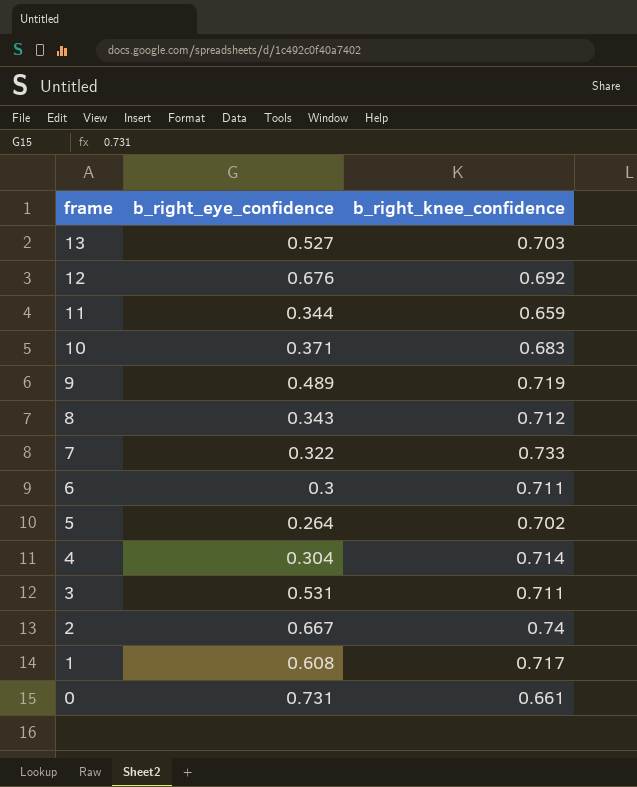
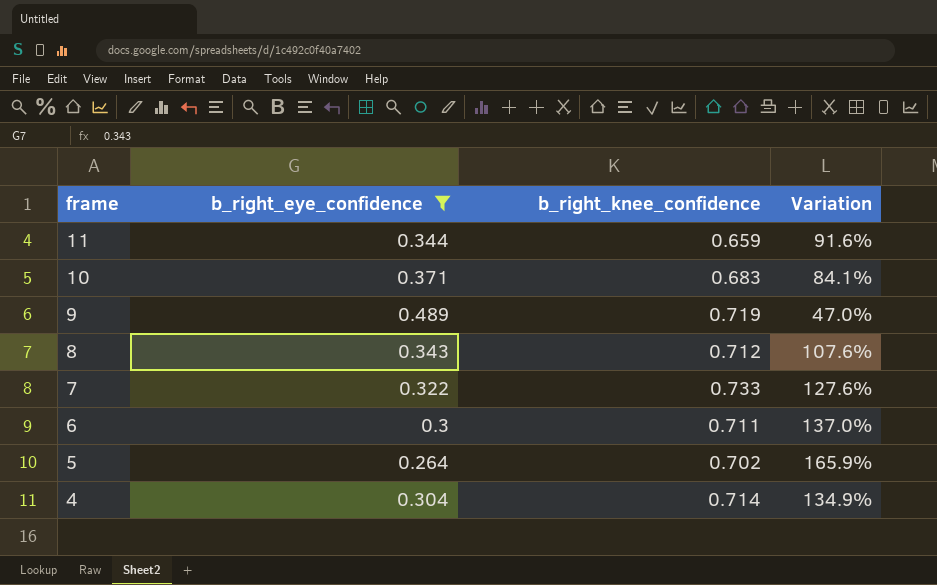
filter: none -> b_right_eye_confidence <= 0.489
column Variation | formula: none -> ([b_right_knee_confidence] - [b_right_eye_confidence]) / [b_right_eye_confidence]

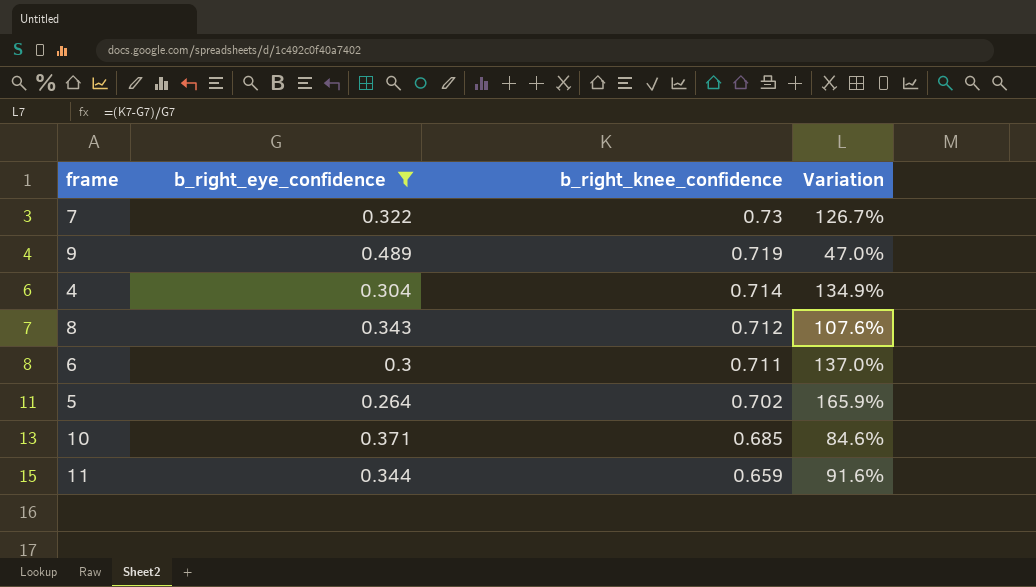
row order: frame descending -> b_right_knee_confidence descending
7 | b_right_knee_confidence: 0.733 -> 0.73
7 | Variation: 127.6% -> 126.7%
10 | b_right_knee_confidence: 0.683 -> 0.685
10 | Variation: 84.1% -> 84.6%

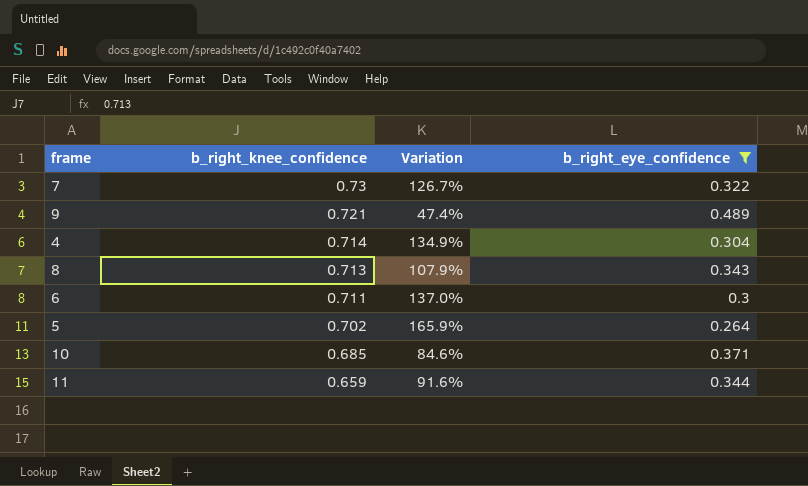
column b_right_eye_confidence | position: 2 -> 4
9 | b_right_knee_confidence: 0.719 -> 0.721
9 | Variation: 47.0% -> 47.4%
8 | b_right_knee_confidence: 0.712 -> 0.713
8 | Variation: 107.6% -> 107.9%

